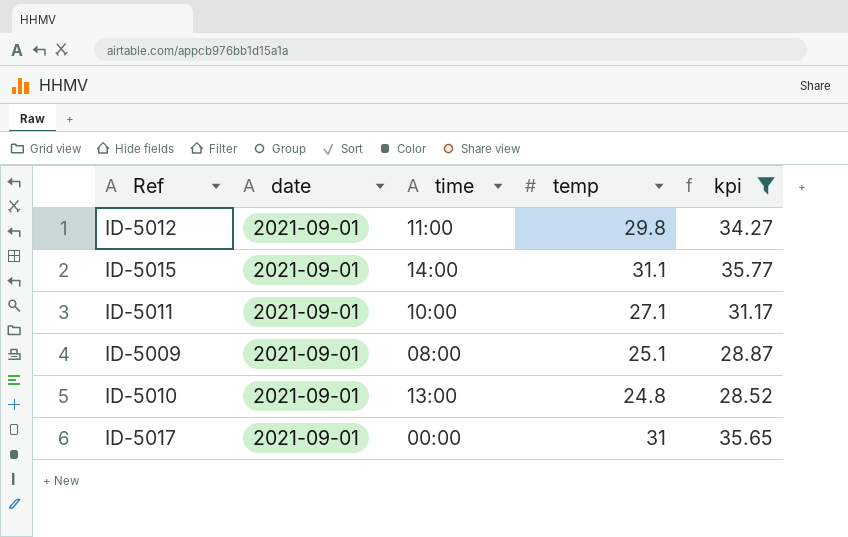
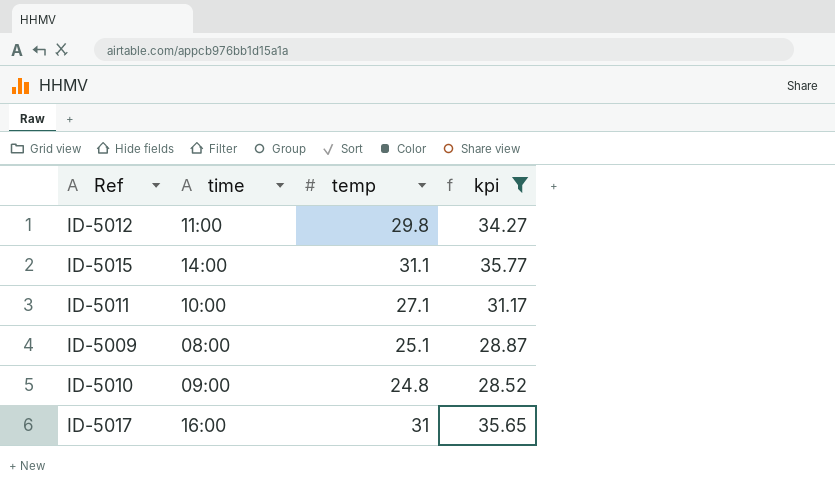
column date | position: 2 -> none
ID-5010 | time: 13:00 -> 09:00
ID-5017 | time: 00:00 -> 16:00

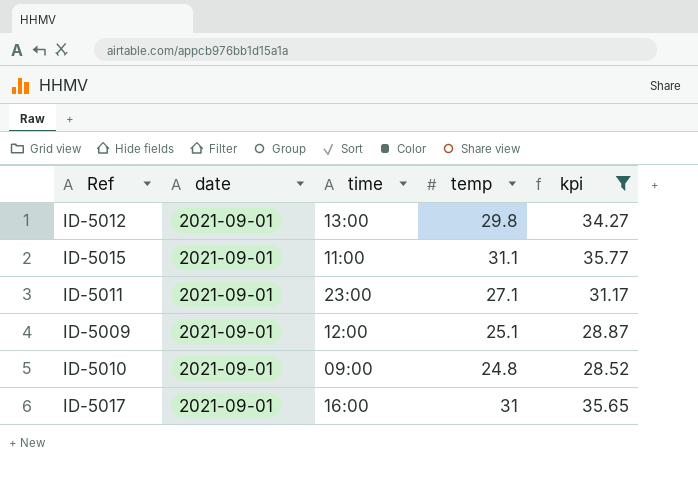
column date | position: none -> 2
ID-5012 | time: 11:00 -> 13:00
ID-5015 | time: 14:00 -> 11:00
ID-5011 | time: 10:00 -> 23:00
ID-5009 | time: 08:00 -> 12:00

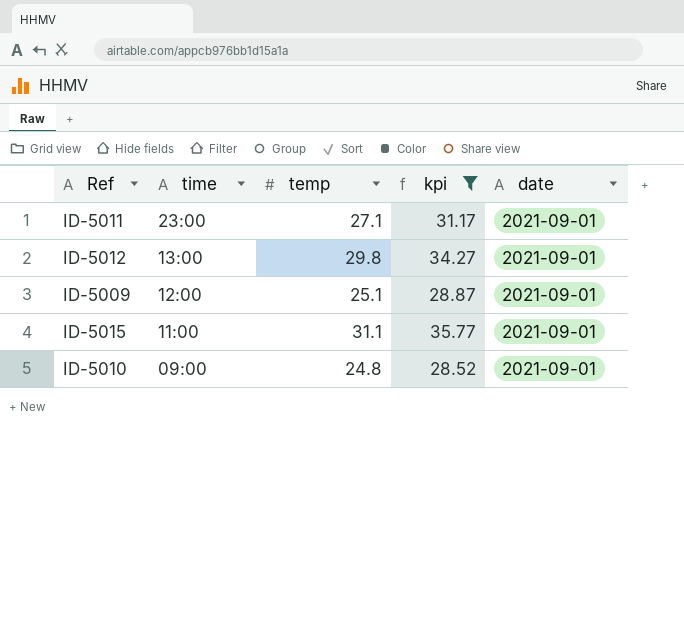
row order: none -> time descending
column date | position: 2 -> 5
row ID-5017: 2021-09-01 | 16:00 | 31 | 35.65 -> none

